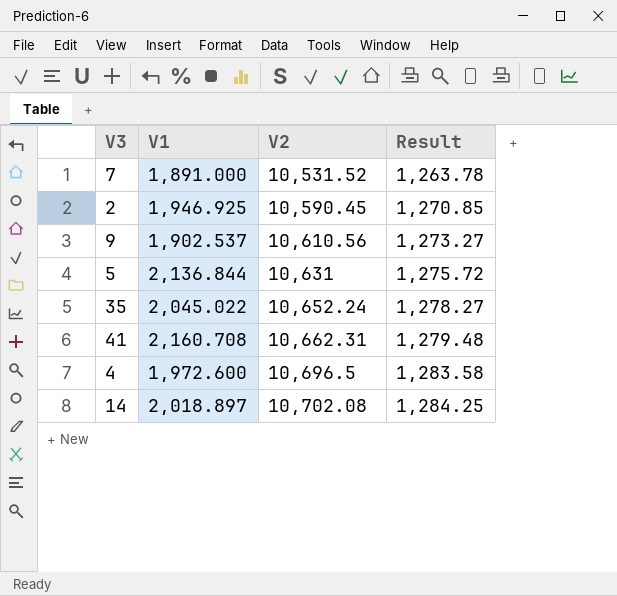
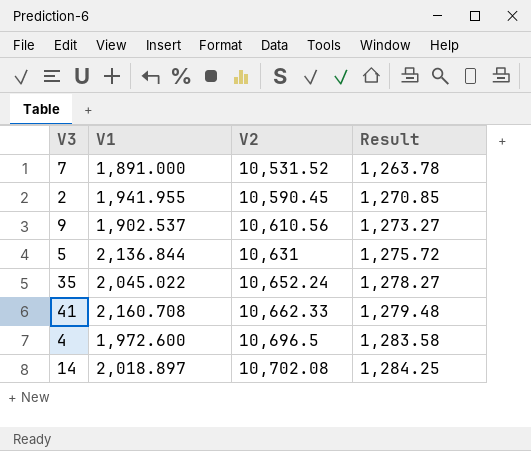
2 | V1: 1,946.925 -> 1,941.955
41 | V2: 10,662.31 -> 10,662.33

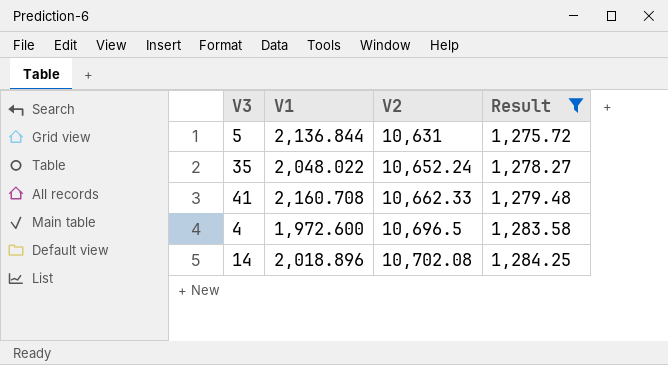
filter: none -> Result >= 1,275.72
35 | V1: 2,045.022 -> 2,048.022
14 | V1: 2,018.897 -> 2,018.896

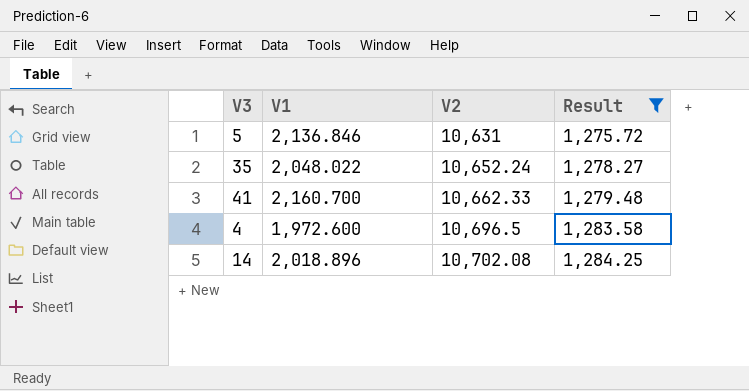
5 | V1: 2,136.844 -> 2,136.846
41 | V1: 2,160.708 -> 2,160.700

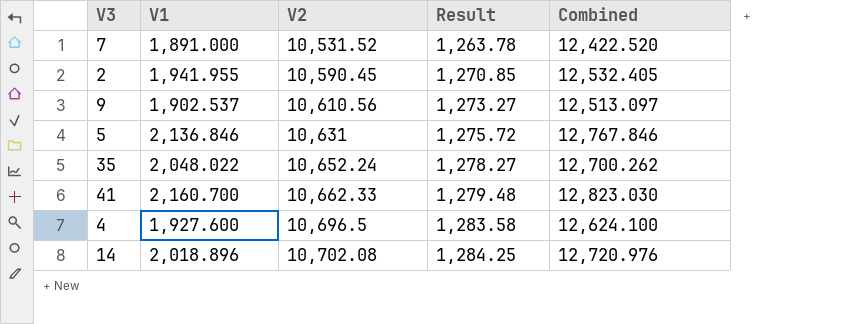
filter: Result >= 1,275.72 -> none
column Combined | formula: none -> [V1] + [V2]
4 | V1: 1,972.600 -> 1,927.600

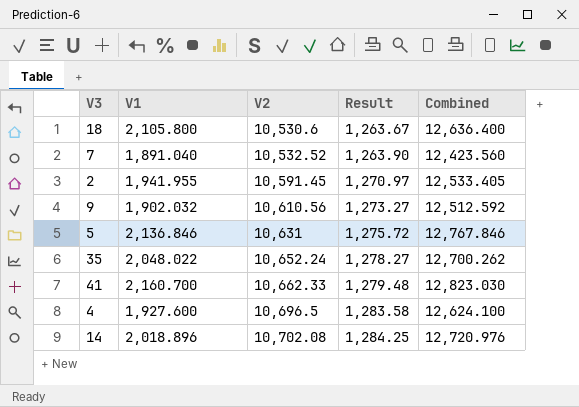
row 18: none -> 2,105.800 | 10,530.6 | 1,263.67 | 12,636.400
7 | V1: 1,891.000 -> 1,891.040
7 | V2: 10,531.52 -> 10,532.52
7 | Result: 1,263.78 -> 1,263.90
7 | Combined: 12,422.520 -> 12,423.560
2 | V2: 10,590.45 -> 10,591.45
2 | Result: 1,270.85 -> 1,270.97
2 | Combined: 12,532.405 -> 12,533.405
9 | V1: 1,902.537 -> 1,902.032
9 | Combined: 12,513.097 -> 12,512.592

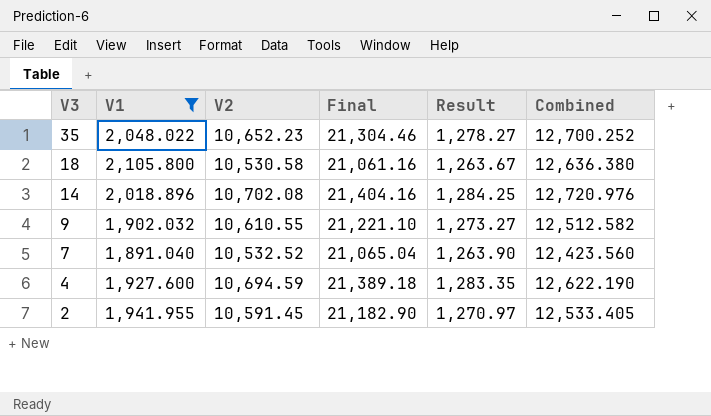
filter: none -> V1 <= 2,105.800
row order: V2 ascending -> V3 descending
column Final | formula: none -> [V2] * 2
35 | V2: 10,652.24 -> 10,652.23
35 | Combined: 12,700.262 -> 12,700.252
18 | V2: 10,530.6 -> 10,530.58
18 | Combined: 12,636.400 -> 12,636.380
9 | V2: 10,610.56 -> 10,610.55
9 | Combined: 12,512.592 -> 12,512.582
4 | V2: 10,696.5 -> 10,694.59
4 | Result: 1,283.58 -> 1,283.35
4 | Combined: 12,624.100 -> 12,622.190

